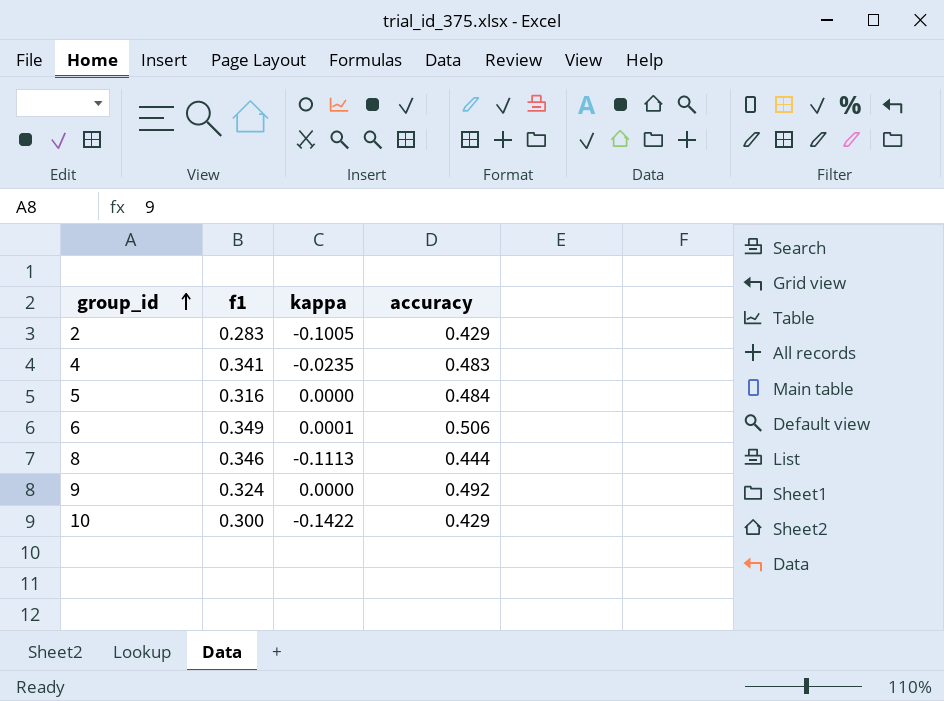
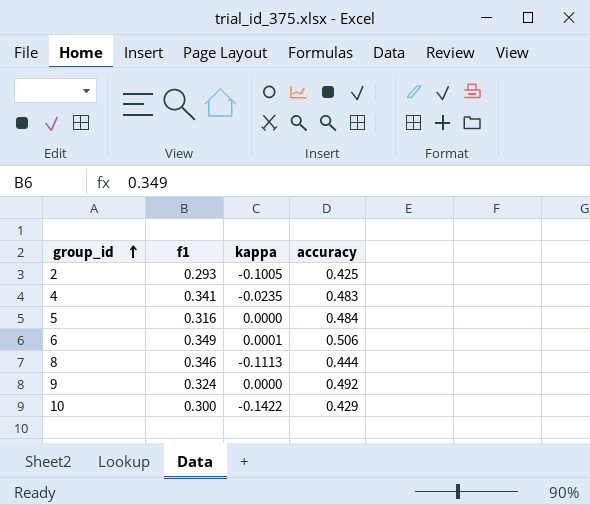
2 | f1: 0.283 -> 0.293
2 | accuracy: 0.429 -> 0.425

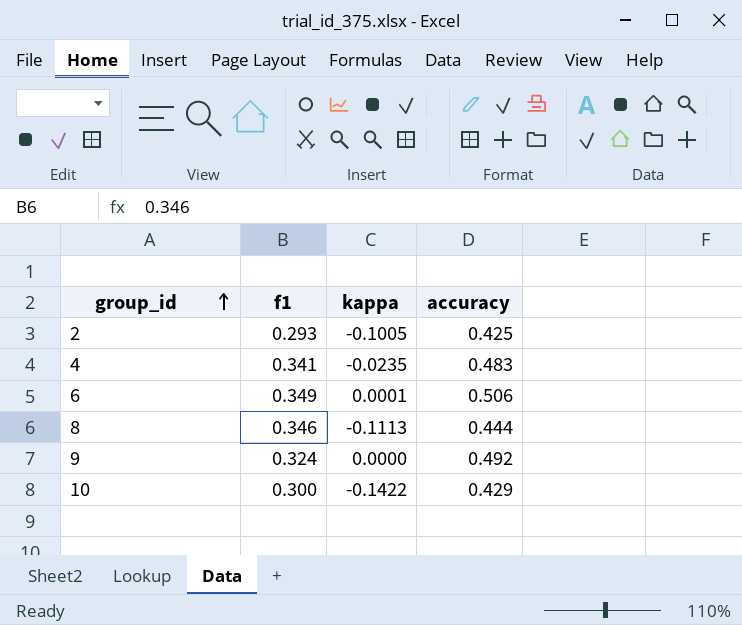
row 5: 0.316 | 0.0000 | 0.484 -> none

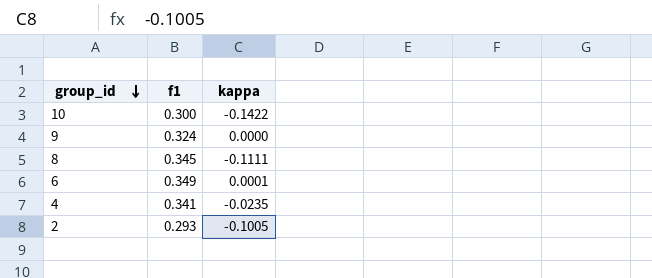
row order: group_id ascending -> group_id descending
column accuracy | position: 4 -> none
8 | f1: 0.346 -> 0.345
8 | kappa: -0.1113 -> -0.1111

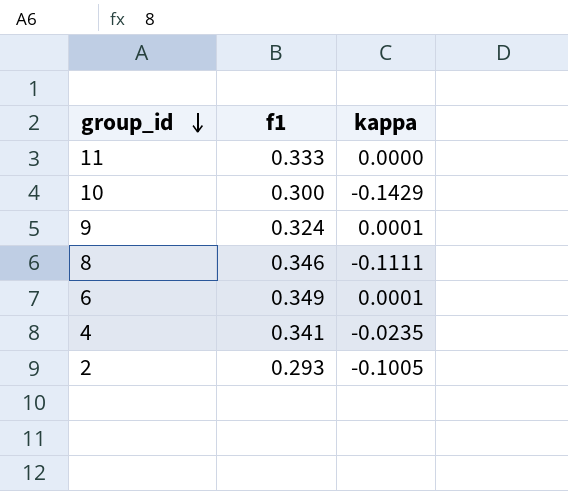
row 11: none -> 0.333 | 0.0000
10 | kappa: -0.1422 -> -0.1429
9 | kappa: 0.0000 -> 0.0001
8 | f1: 0.345 -> 0.346

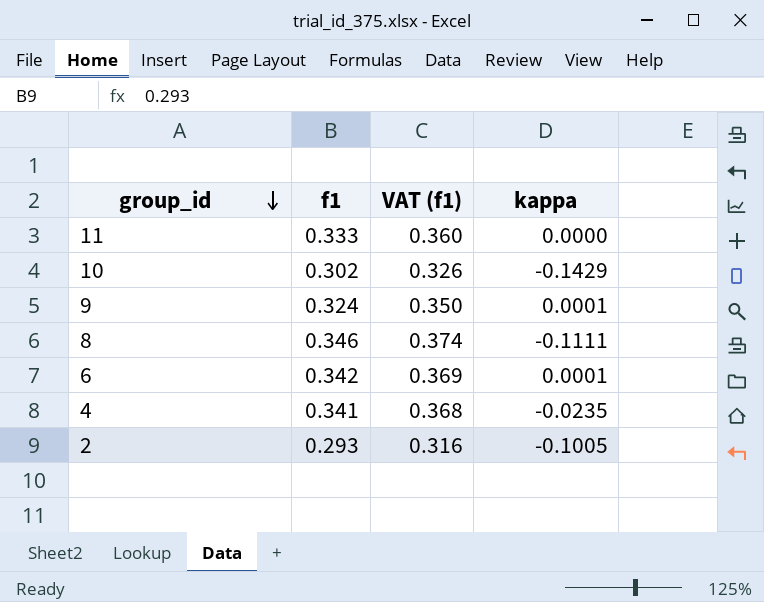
column VAT (f1) | formula: none -> [f1] * 1.08
10 | f1: 0.300 -> 0.302
6 | f1: 0.349 -> 0.342

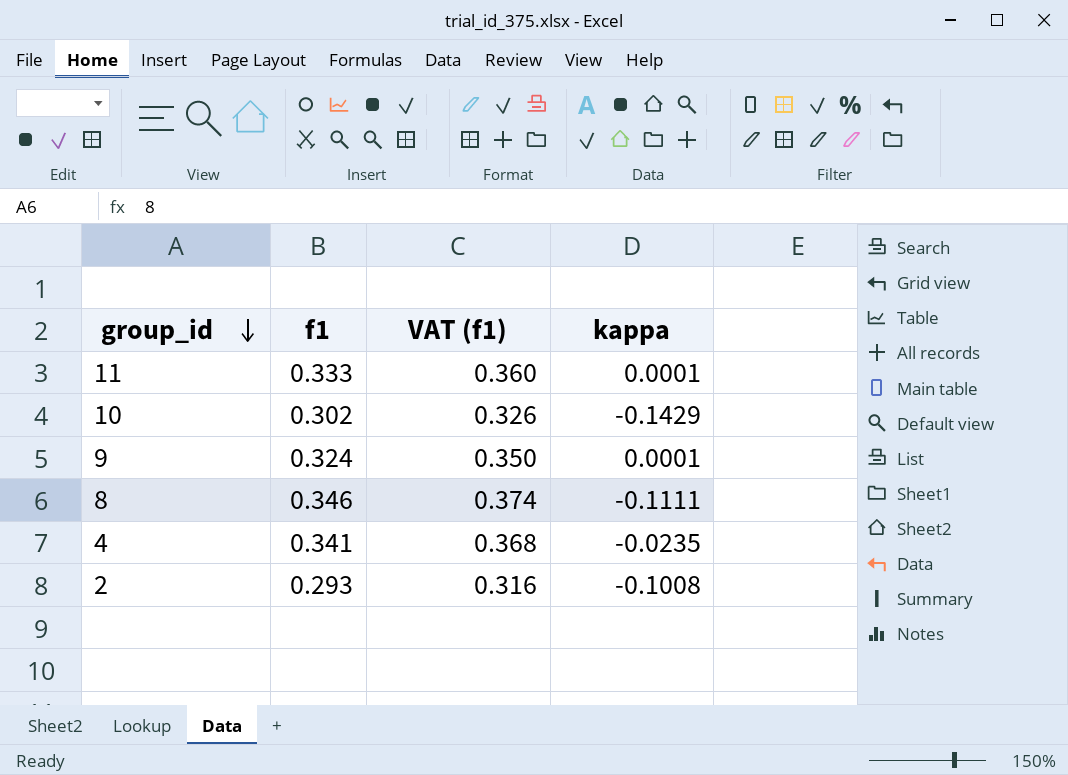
row 6: 0.342 | 0.369 | 0.0001 -> none
11 | kappa: 0.0000 -> 0.0001
2 | kappa: -0.1005 -> -0.1008

